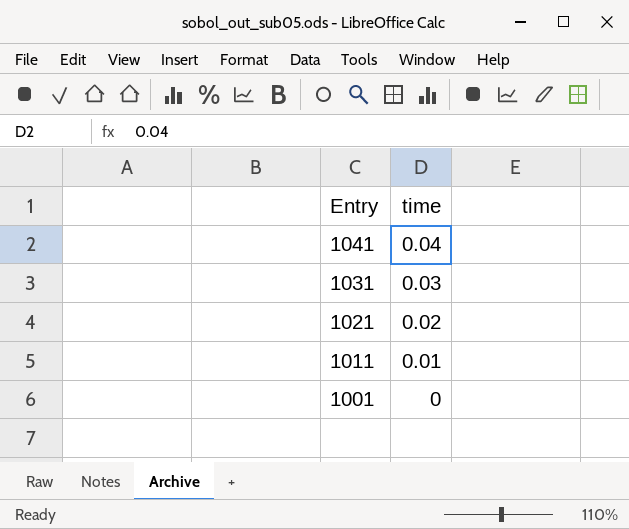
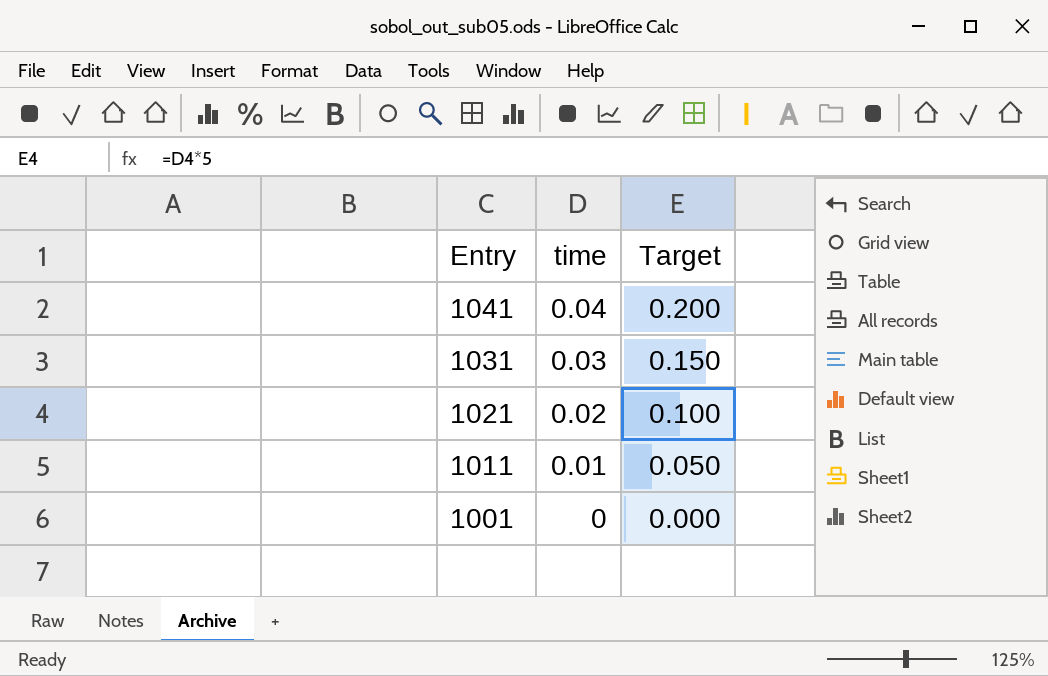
column Target | formula: none -> [time] * 5

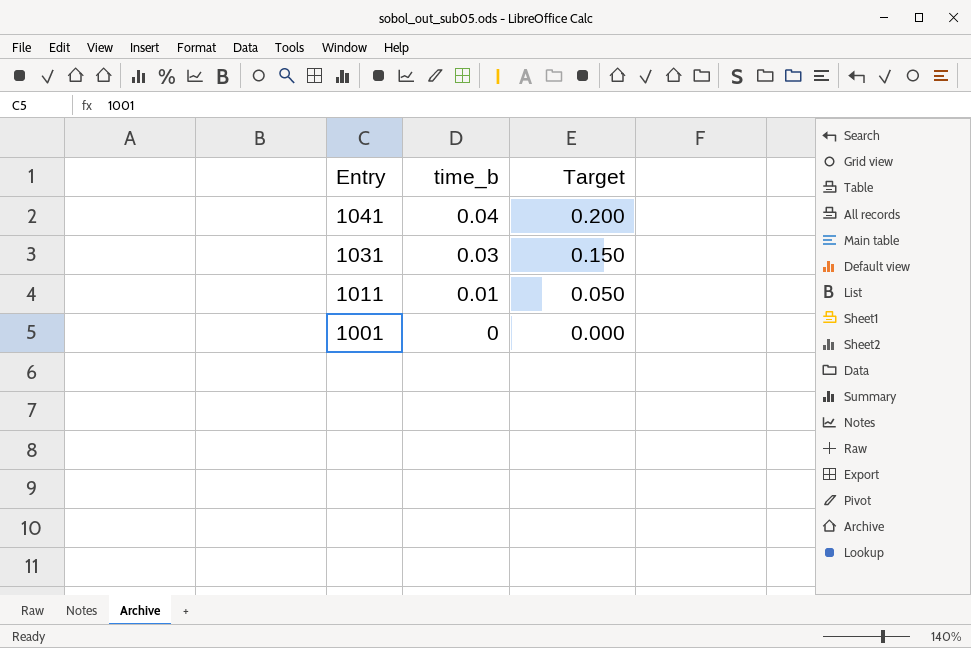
column name: time -> time_b
row 1021: 0.02 | 0.100 -> none

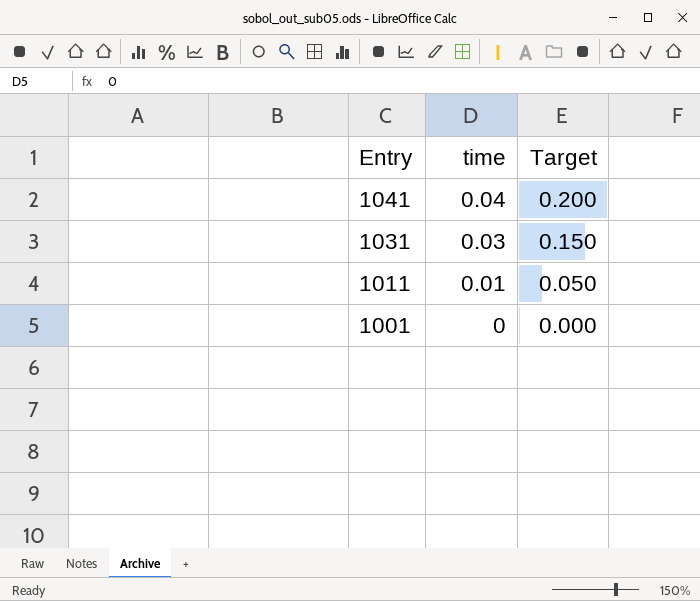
column name: time_b -> time

